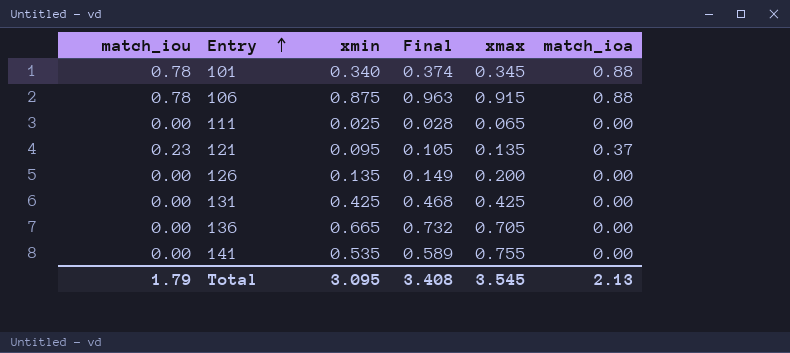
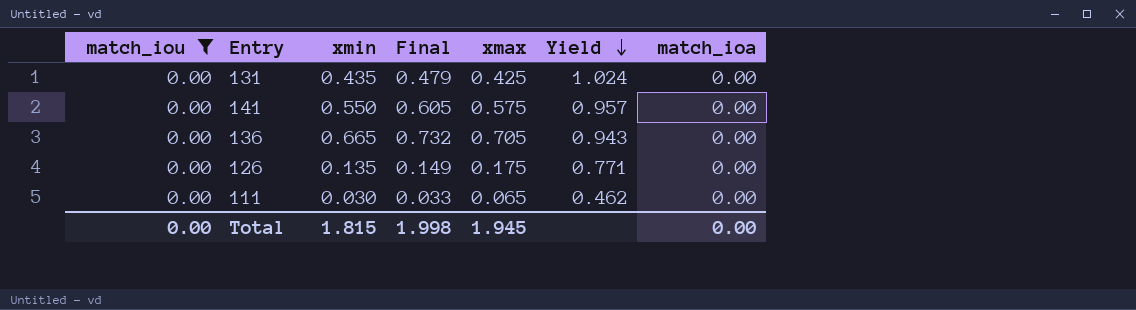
filter: none -> match_iou = 0.00
row order: Entry ascending -> Yield descending
column Yield | formula: none -> [xmin] / [xmax]
131 | xmin: 0.425 -> 0.435
131 | Final: 0.468 -> 0.479
141 | xmin: 0.535 -> 0.550
141 | Final: 0.589 -> 0.605
141 | xmax: 0.755 -> 0.575
126 | xmax: 0.200 -> 0.175
111 | xmin: 0.025 -> 0.030
111 | Final: 0.028 -> 0.033
Total | match_iou: 1.79 -> 0.00
Total | xmin: 3.095 -> 1.815
Total | Final: 3.408 -> 1.998
Total | xmax: 3.545 -> 1.945
Total | match_ioa: 2.13 -> 0.00

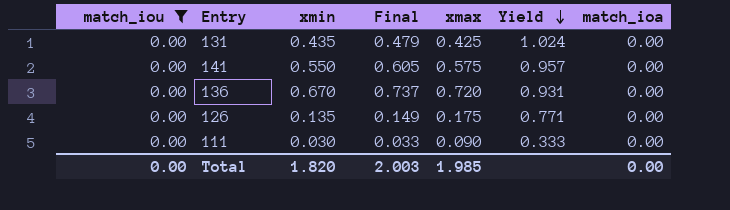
136 | xmin: 0.665 -> 0.670
136 | Final: 0.732 -> 0.737
136 | xmax: 0.705 -> 0.720
136 | Yield: 0.943 -> 0.931
111 | xmax: 0.065 -> 0.090
111 | Yield: 0.462 -> 0.333
Total | xmin: 1.815 -> 1.820
Total | Final: 1.998 -> 2.003
Total | xmax: 1.945 -> 1.985

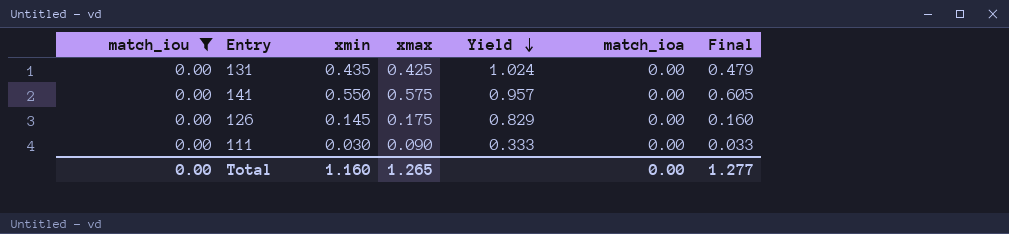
column Final | position: 4 -> 7
row 136: 0.00 | 0.670 | 0.737 | 0.720 | 0.931 | 0.00 -> none
126 | xmin: 0.135 -> 0.145
126 | Yield: 0.771 -> 0.829
126 | Final: 0.149 -> 0.160
Total | xmin: 1.820 -> 1.160
Total | xmax: 1.985 -> 1.265
Total | Final: 2.003 -> 1.277

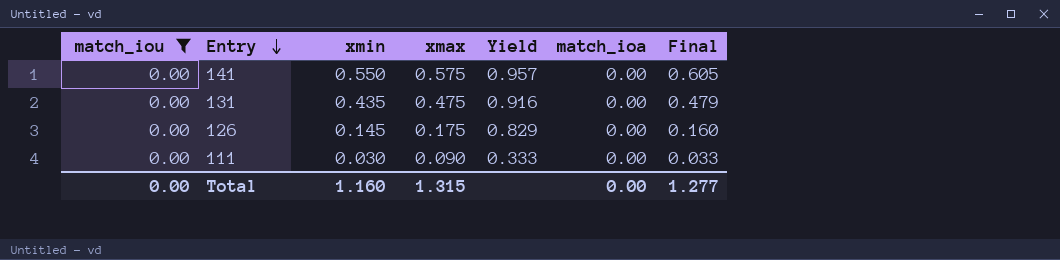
row order: Yield descending -> Entry descending
131 | xmax: 0.425 -> 0.475
131 | Yield: 1.024 -> 0.916
Total | xmax: 1.265 -> 1.315

